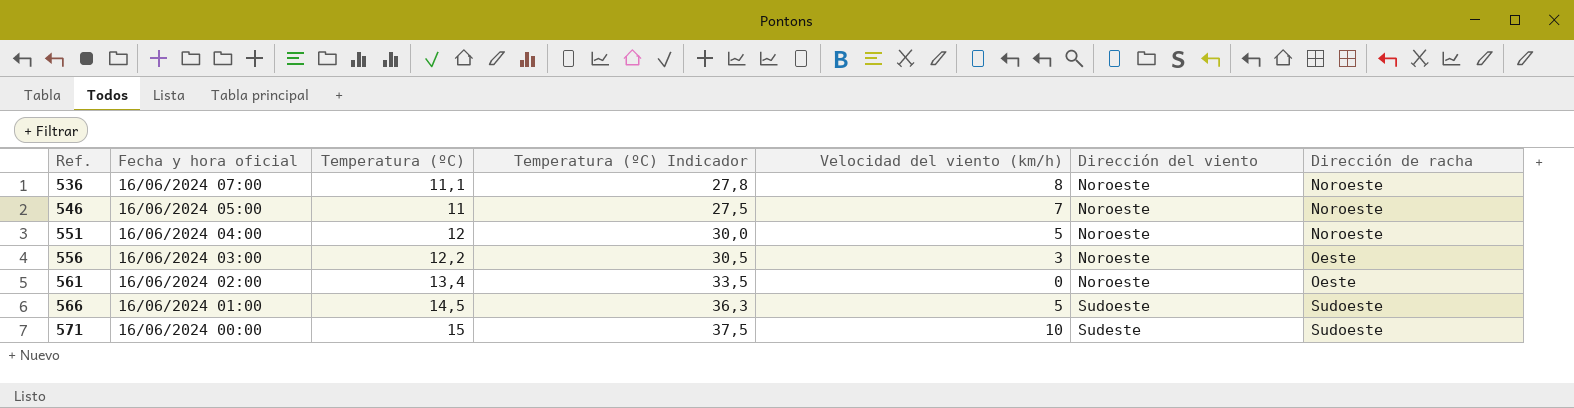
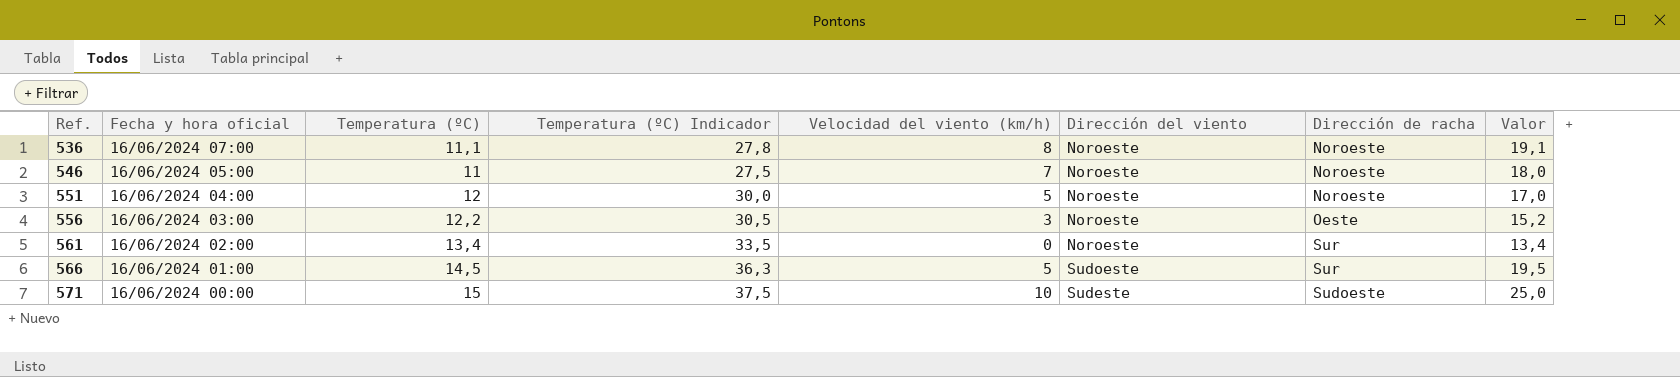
column Valor | formula: none -> [Temperatura (ºC)] + [Velocidad del viento (km/h)]
561 | Dirección de racha: Oeste -> Sur
566 | Dirección de racha: Sudoeste -> Sur

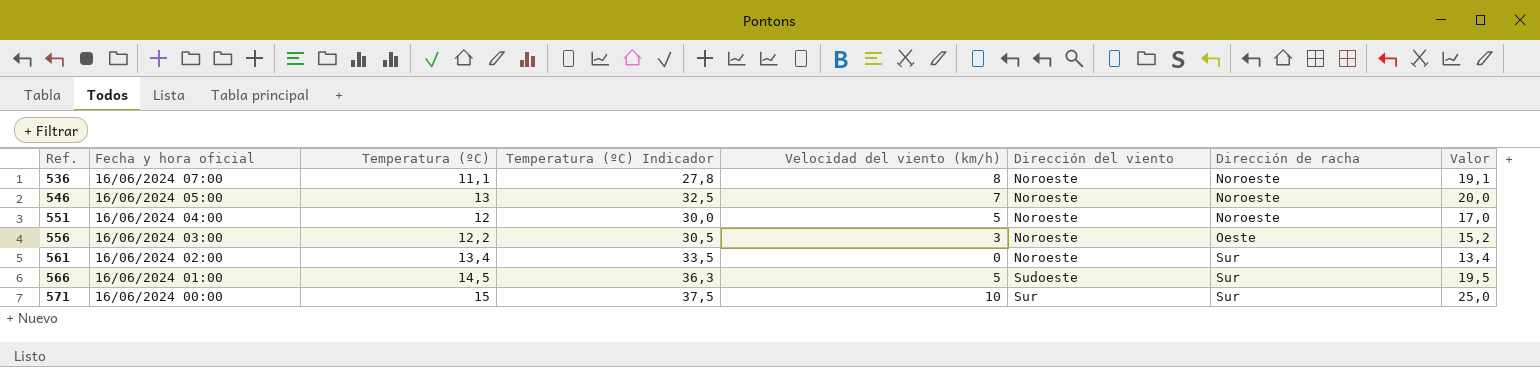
546 | Temperatura (ºC): 11 -> 13
546 | Temperatura (ºC) Indicador: 27,5 -> 32,5
546 | Valor: 18,0 -> 20,0
571 | Dirección del viento: Sudeste -> Sur
571 | Dirección de racha: Sudoeste -> Sur

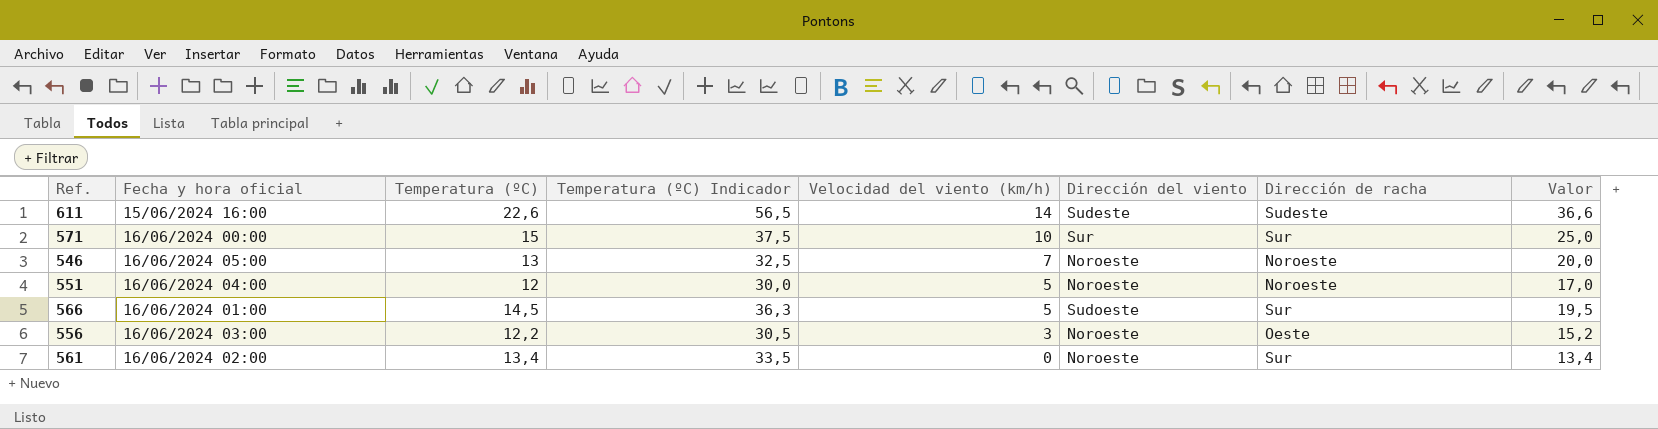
row order: Ref. ascending -> Velocidad del viento (km/h) descending
row 536: 16/06/2024 07:00 | 11,1 | 27,8 | 8 | Noroeste | Noroeste | 19,1 -> none
row 611: none -> 15/06/2024 16:00 | 22,6 | 56,5 | 14 | Sudeste | Sudeste | 36,6

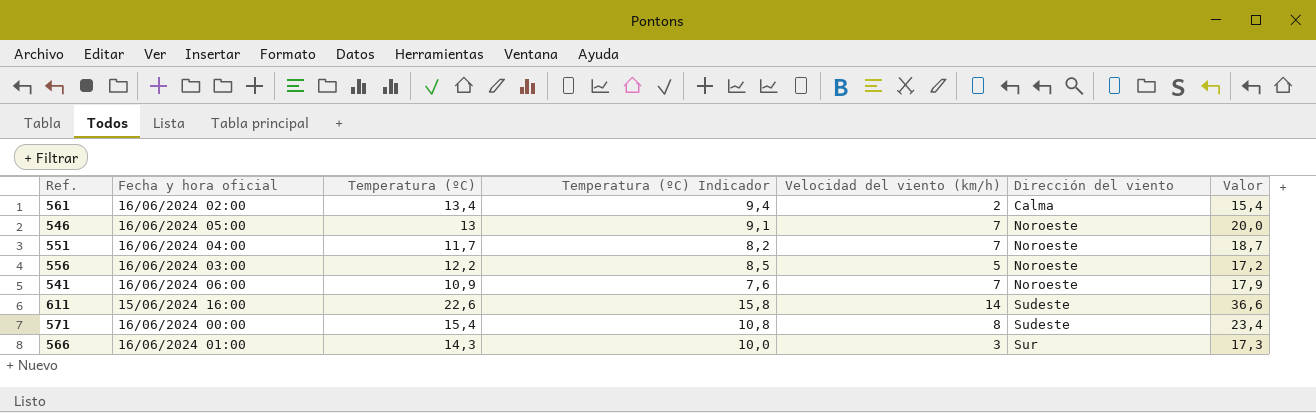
row order: Velocidad del viento (km/h) descending -> Dirección del viento ascending
column Dirección de racha | position: 7 -> none
column Temperatura (ºC) Indicador | formula: [Temperatura (ºC)] * 2,5 -> [Temperatura (ºC)] * 0,7
561 | Velocidad del viento (km/h): 0 -> 2
561 | Dirección del viento: Noroeste -> Calma
561 | Valor: 13,4 -> 15,4
551 | Temperatura (ºC): 12 -> 11,7
551 | Velocidad del viento (km/h): 5 -> 7
551 | Valor: 17,0 -> 18,7
556 | Velocidad del viento (km/h): 3 -> 5
556 | Valor: 15,2 -> 17,2
row 541: none -> 16/06/2024 06:00 | 10,9 | 7,6 | 7 | Noroeste | 17,9
571 | Temperatura (ºC): 15 -> 15,4
571 | Velocidad del viento (km/h): 10 -> 8
571 | Dirección del viento: Sur -> Sudeste
571 | Valor: 25,0 -> 23,4
566 | Temperatura (ºC): 14,5 -> 14,3
566 | Velocidad del viento (km/h): 5 -> 3
566 | Dirección del viento: Sudoeste -> Sur
566 | Valor: 19,5 -> 17,3

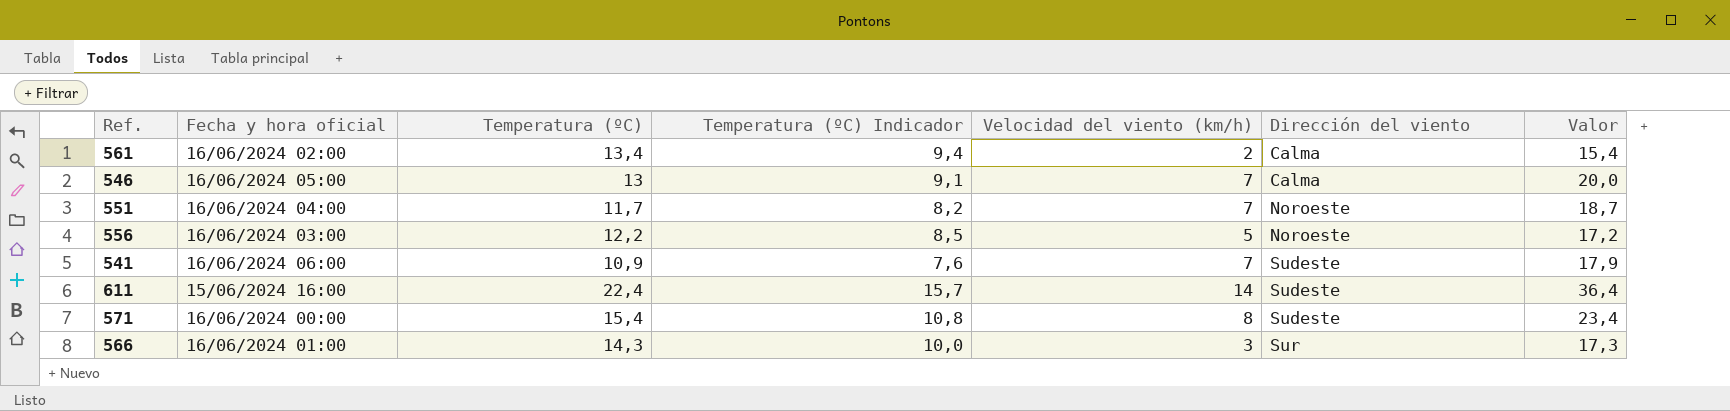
546 | Dirección del viento: Noroeste -> Calma
541 | Dirección del viento: Noroeste -> Sudeste
611 | Temperatura (ºC): 22,6 -> 22,4
611 | Temperatura (ºC) Indicador: 15,8 -> 15,7
611 | Valor: 36,6 -> 36,4

